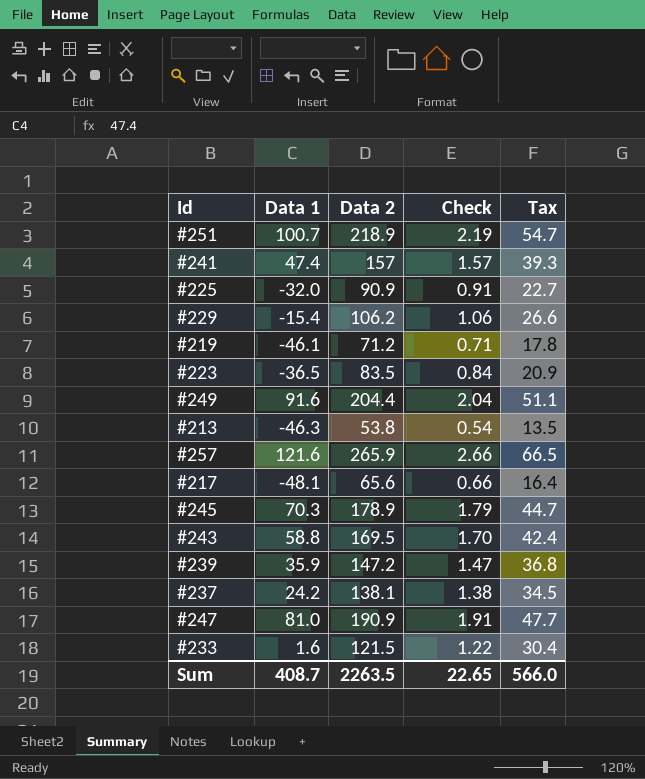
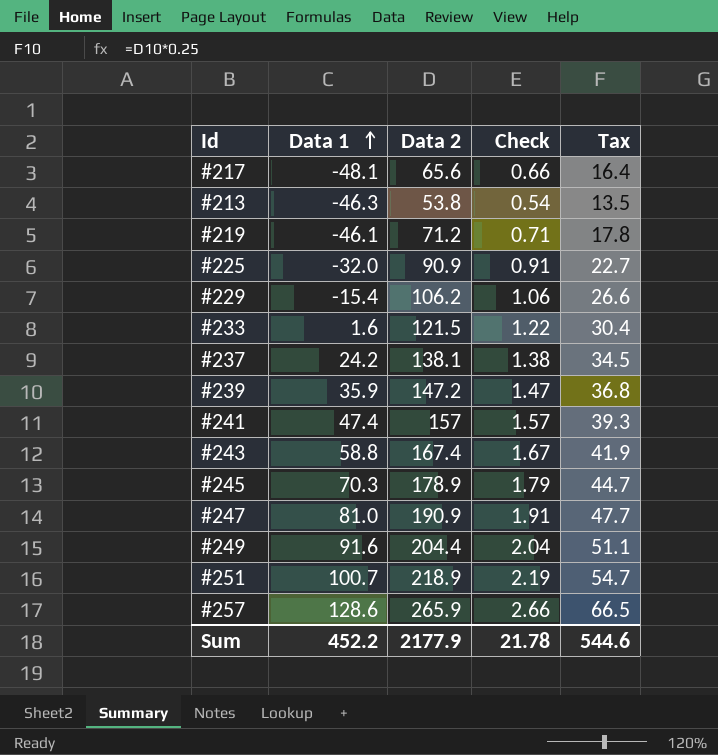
row order: none -> Data 1 ascending
row #223: -36.5 | 83.5 | 0.84 | 20.9 -> none
#243 | Data 2: 169.5 -> 167.4
#243 | Check: 1.70 -> 1.67
#243 | Tax: 42.4 -> 41.9
#257 | Data 1: 121.6 -> 128.6
Sum | Data 1: 408.7 -> 452.2
Sum | Data 2: 2263.5 -> 2177.9
Sum | Check: 22.65 -> 21.78
Sum | Tax: 566.0 -> 544.6

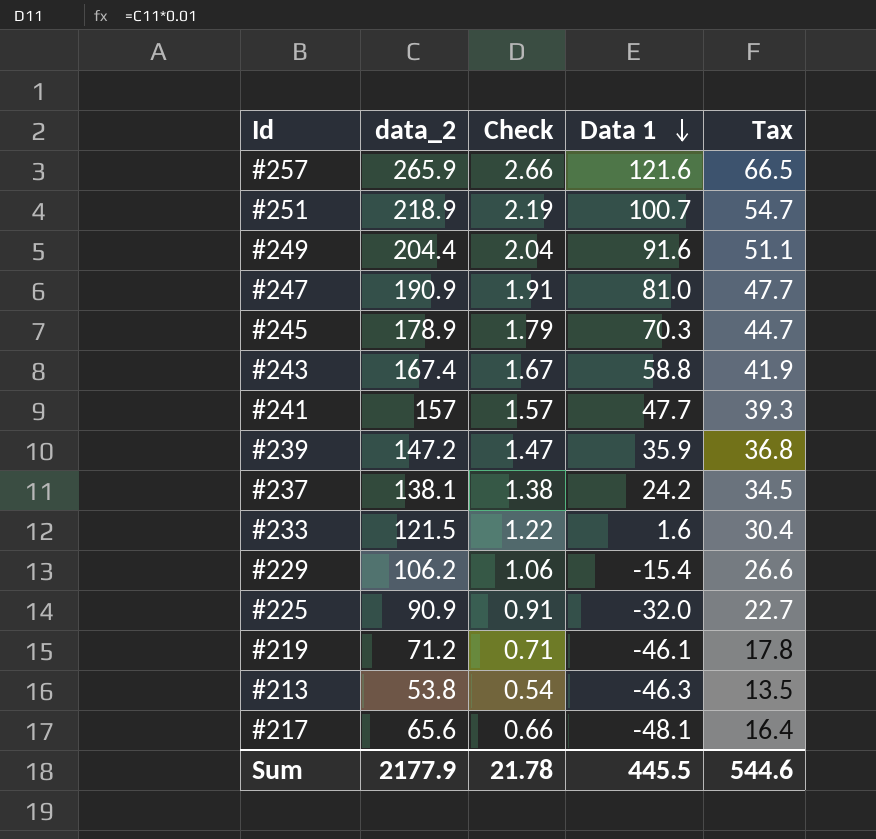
row order: Data 1 ascending -> Data 1 descending
column name: Data 2 -> data_2
column Data 1 | position: 2 -> 4
#257 | Data 1: 128.6 -> 121.6
#241 | Data 1: 47.4 -> 47.7
Sum | Data 1: 452.2 -> 445.5

